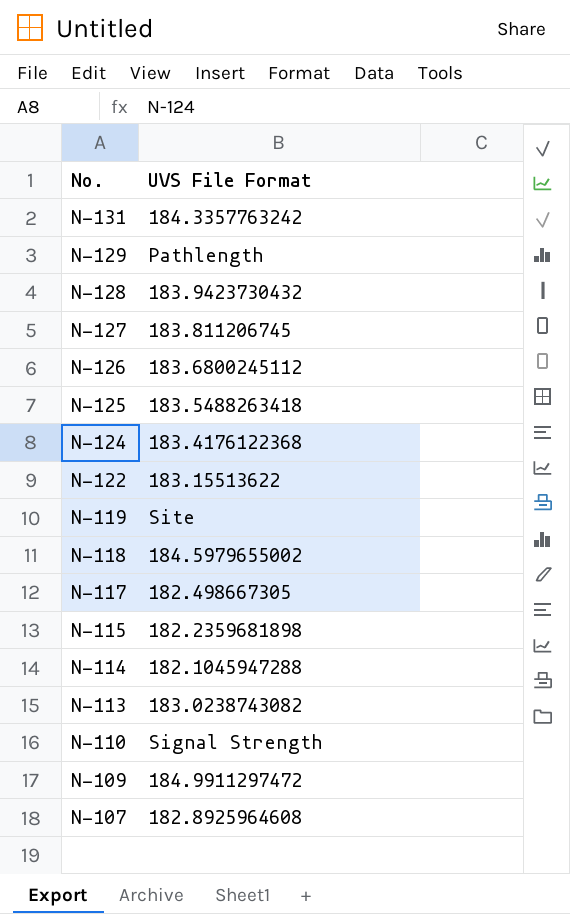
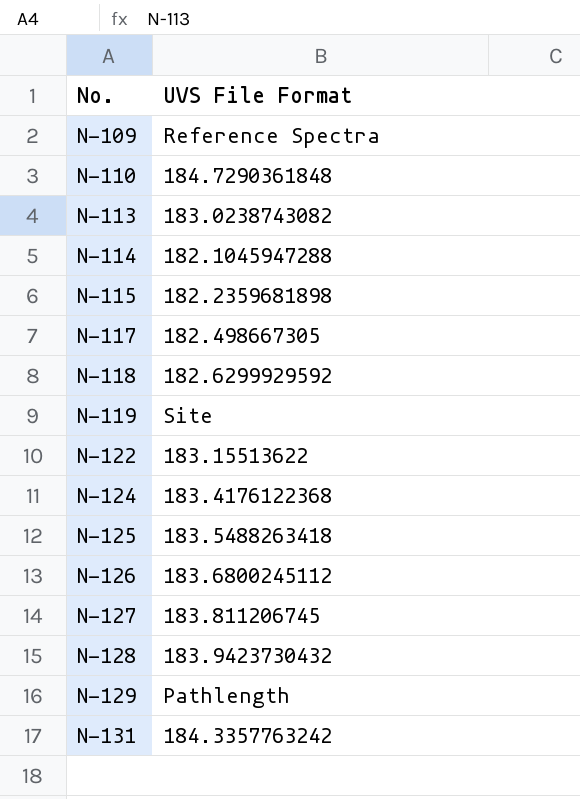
row order: No. descending -> No. ascending
row N-107: 182.8925964608 -> none
N-109 | UVS File Format: 184.9911297472 -> Reference Spectra
N-110 | UVS File Format: Signal Strength -> 184.7290361848
N-118 | UVS File Format: 184.5979655002 -> 182.6299929592

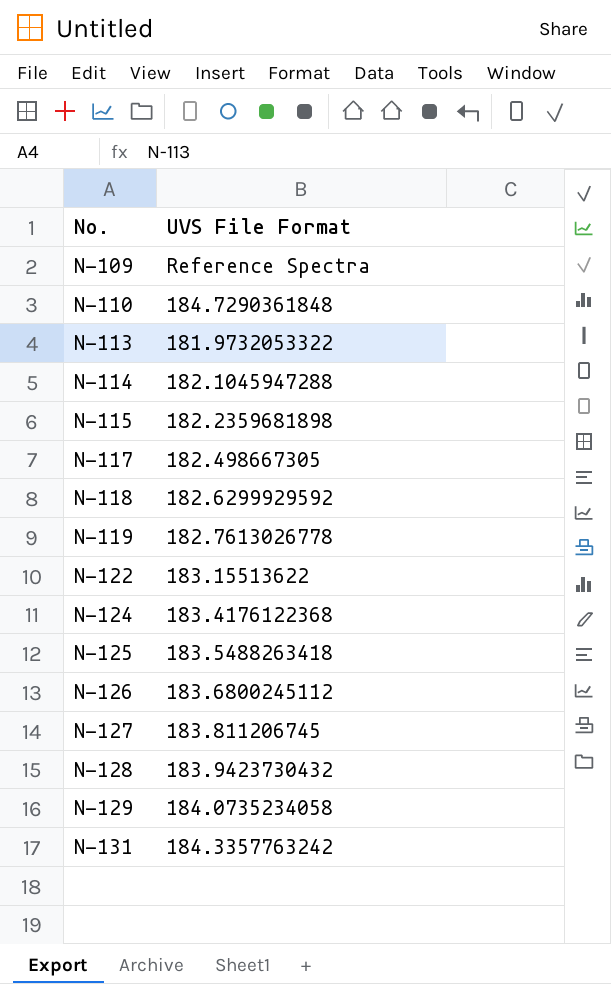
N-113 | UVS File Format: 183.0238743082 -> 181.9732053322
N-119 | UVS File Format: Site -> 182.7613026778
N-129 | UVS File Format: Pathlength -> 184.0735234058

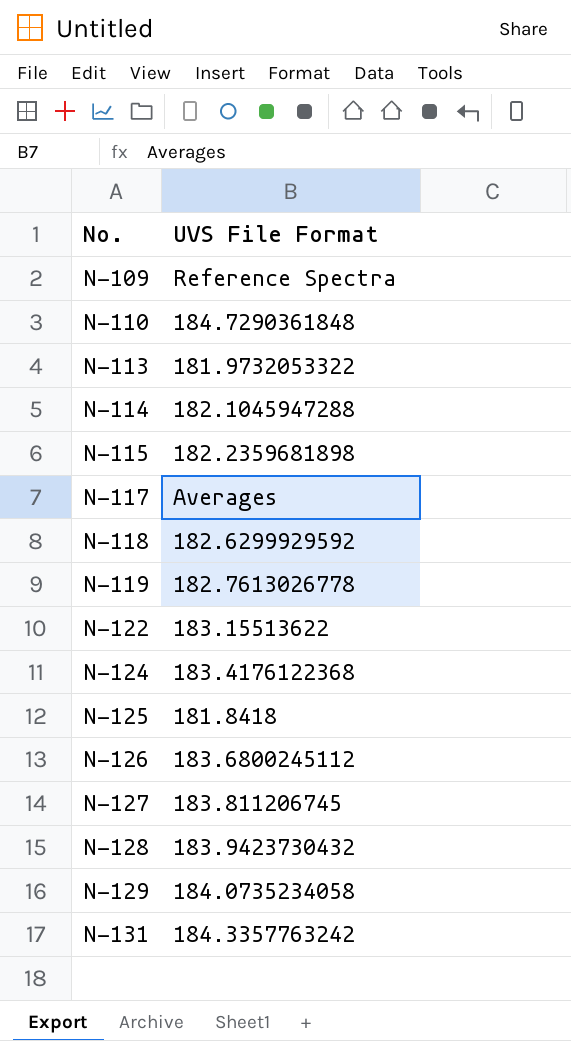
N-117 | UVS File Format: 182.498667305 -> Averages
N-125 | UVS File Format: 183.5488263418 -> 181.8418

